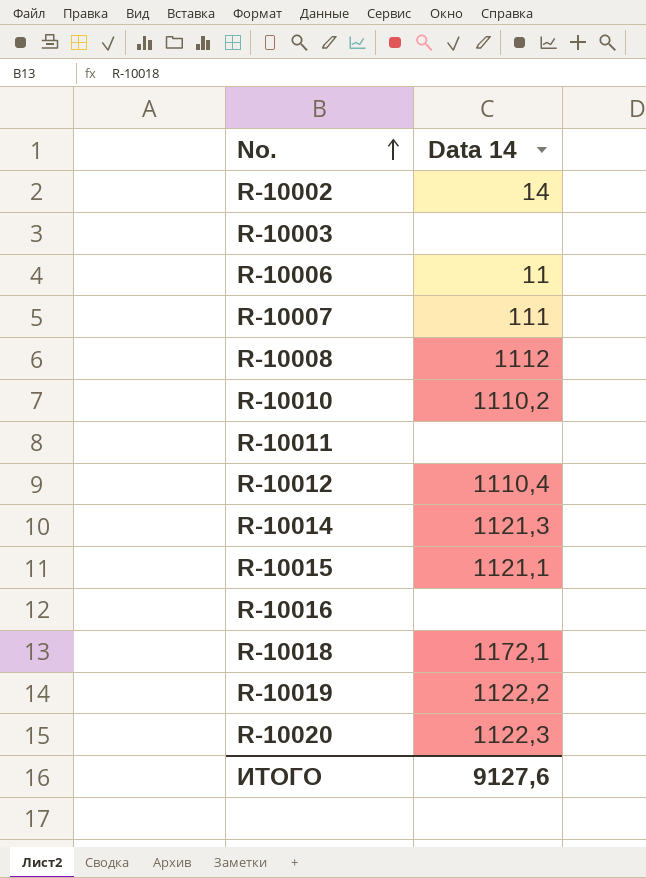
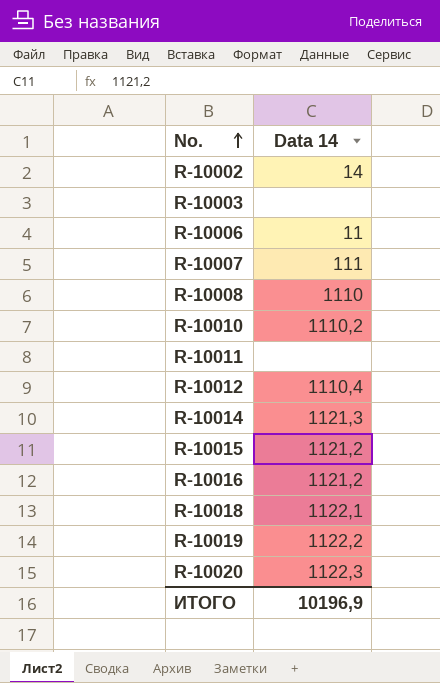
R-10008 | Data 14: 1112 -> 1110
R-10015 | Data 14: 1121,1 -> 1121,2
R-10016 | Data 14: none -> 1121,2
R-10018 | Data 14: 1172,1 -> 1122,1
ИТОГО | Data 14: 9127,6 -> 10196,9

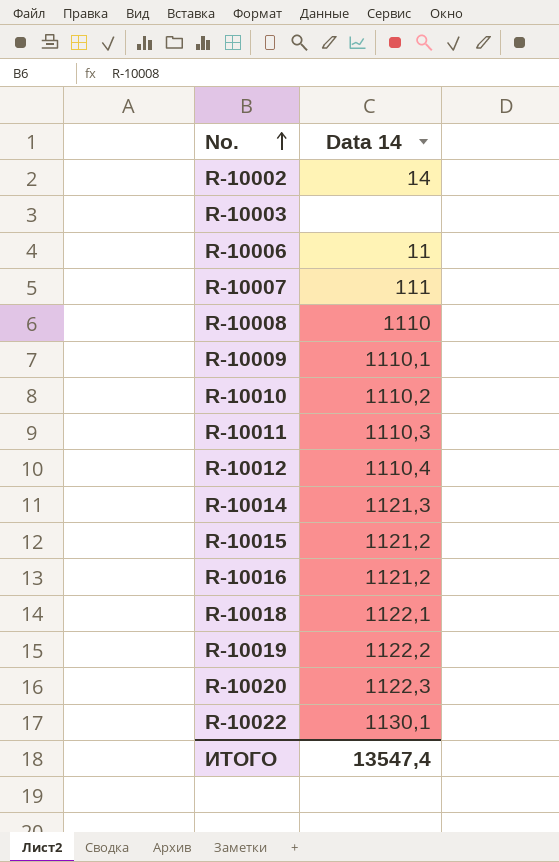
row R-10009: none -> 1110,1
R-10011 | Data 14: none -> 1110,3
row R-10022: none -> 1130,1
ИТОГО | Data 14: 10196,9 -> 13547,4

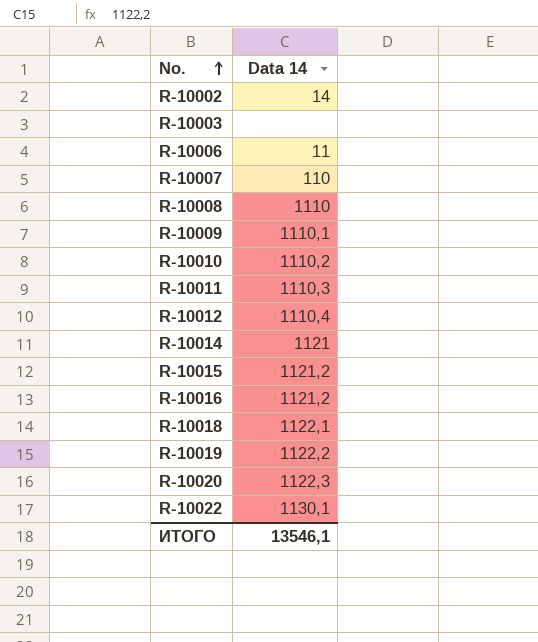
R-10007 | Data 14: 111 -> 110
R-10014 | Data 14: 1121,3 -> 1121
ИТОГО | Data 14: 13547,4 -> 13546,1

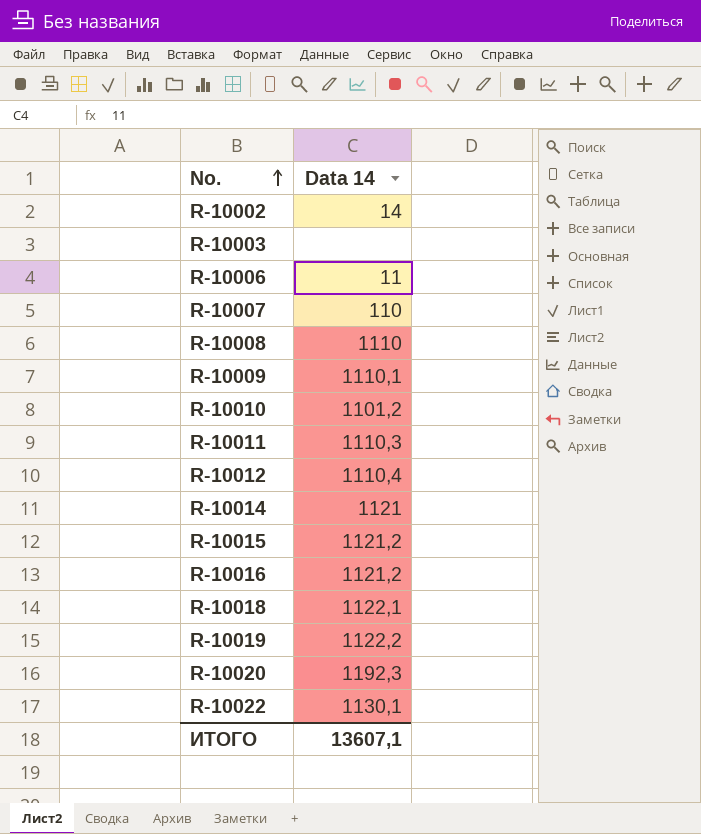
R-10010 | Data 14: 1110,2 -> 1101,2
R-10020 | Data 14: 1122,3 -> 1192,3
ИТОГО | Data 14: 13546,1 -> 13607,1

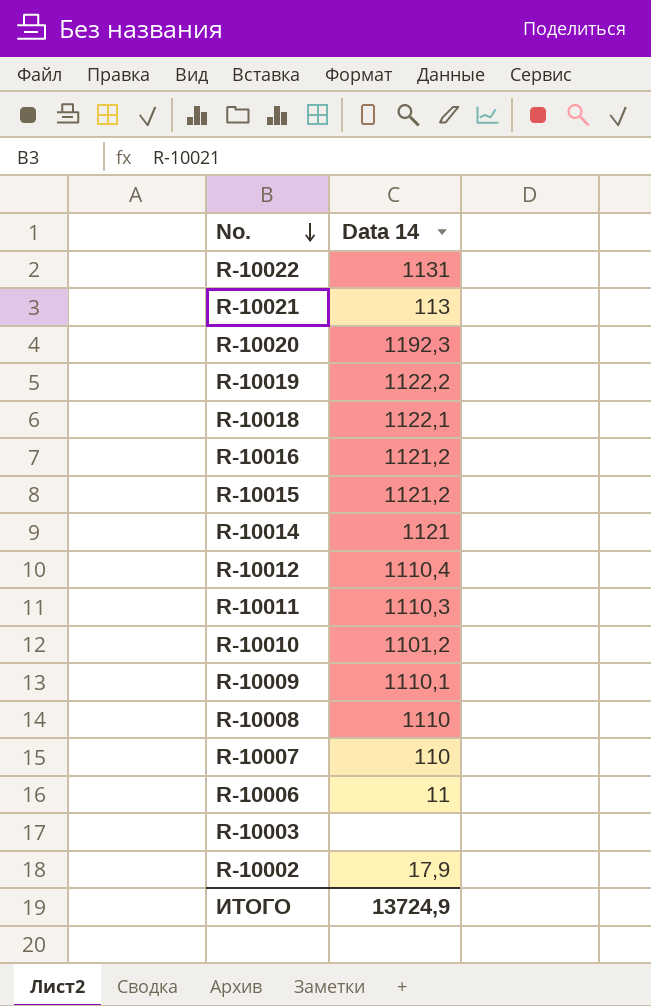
row order: No. ascending -> No. descending
R-10022 | Data 14: 1130,1 -> 1131
row R-10021: none -> 113
R-10002 | Data 14: 14 -> 17,9
ИТОГО | Data 14: 13607,1 -> 13724,9

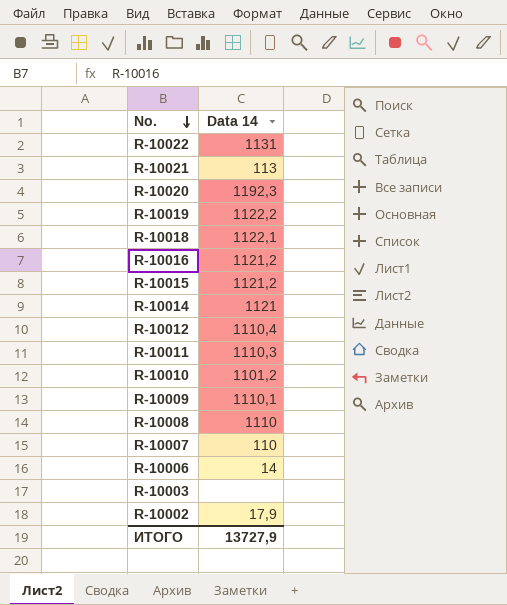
R-10006 | Data 14: 11 -> 14
ИТОГО | Data 14: 13724,9 -> 13727,9

